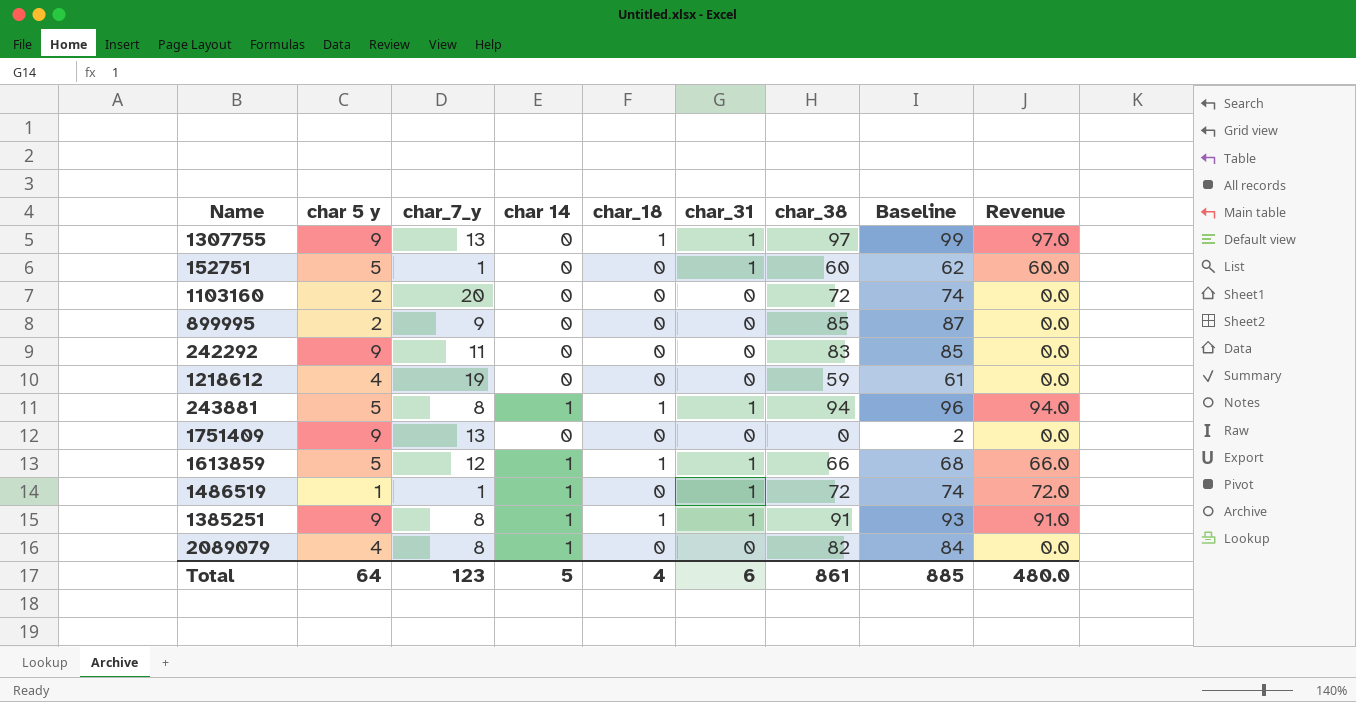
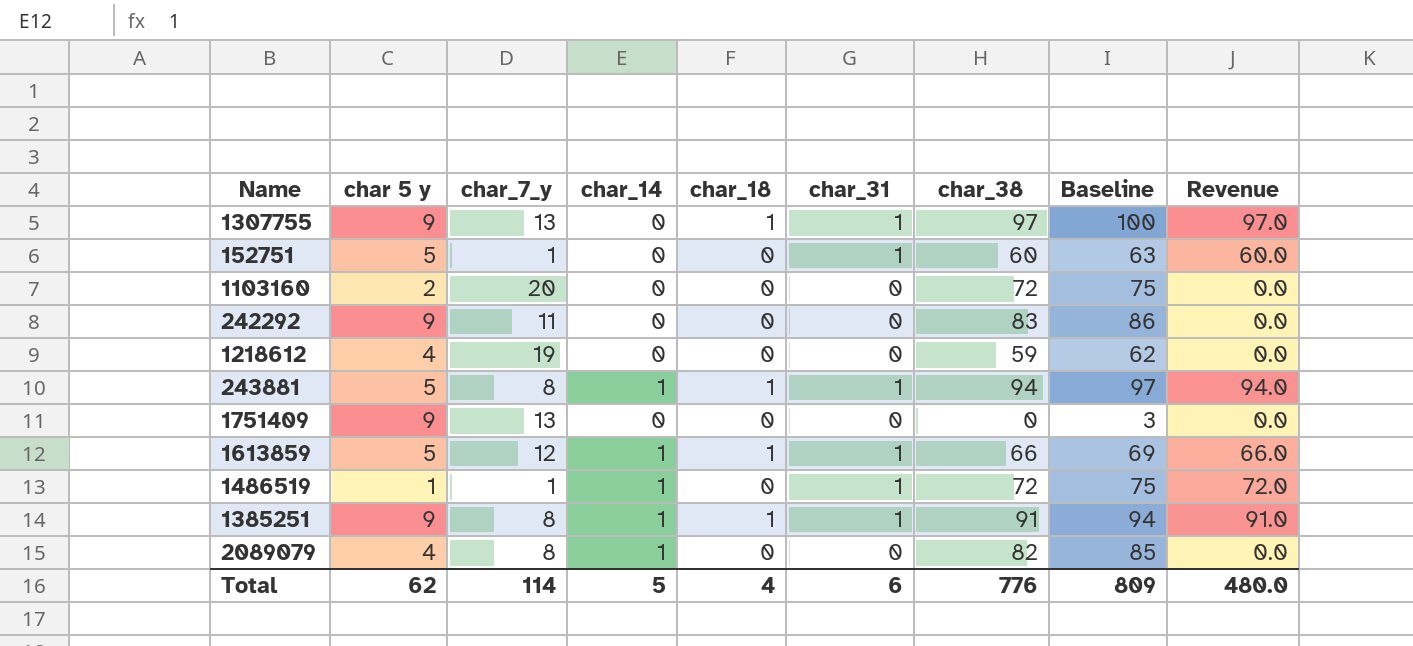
column name: char 14 -> char_14
column Baseline | formula: [char_38] + 2 -> [char_38] + 3
row 899995: 2 | 9 | 0 | 0 | 0 | 85 | 87 | 0.0 -> none
Total | char 5 y: 64 -> 62
Total | char_7_y: 123 -> 114
Total | char_38: 861 -> 776
Total | Baseline: 885 -> 809

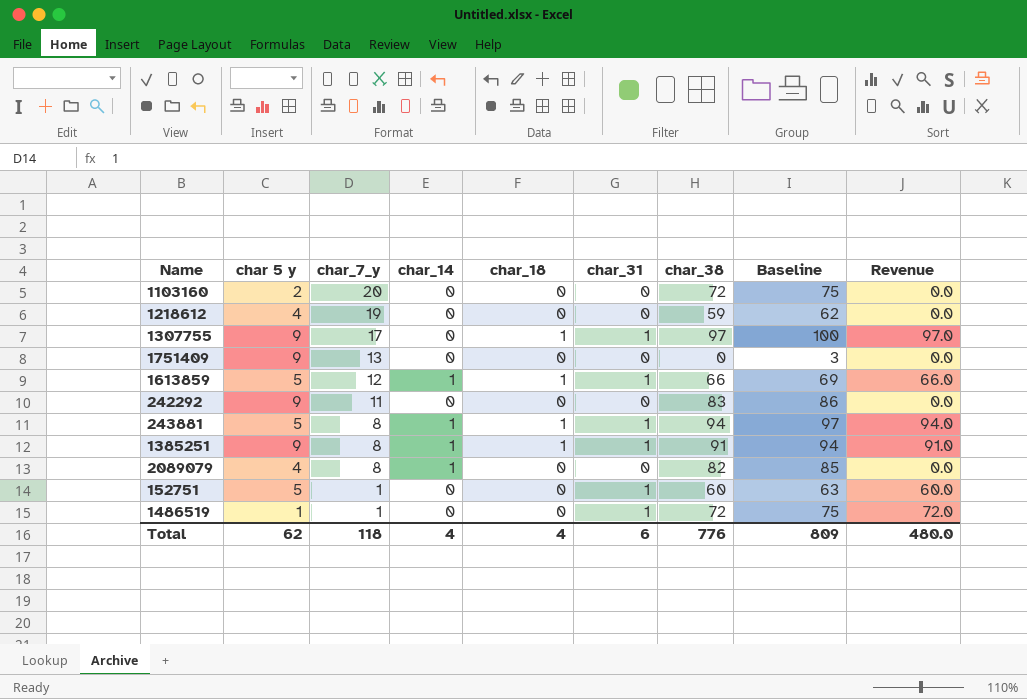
row order: none -> char_7_y descending
1307755 | char_7_y: 13 -> 17
1486519 | char_14: 1 -> 0
Total | char_7_y: 114 -> 118
Total | char_14: 5 -> 4

